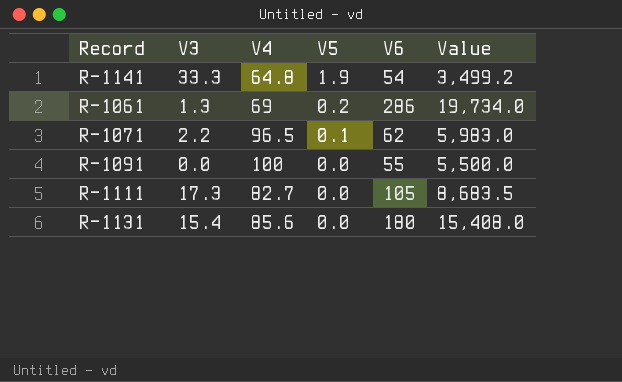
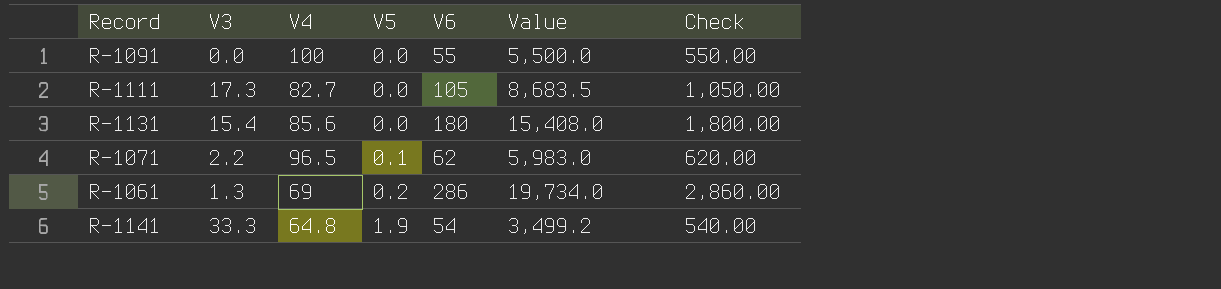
row order: V5 descending -> V5 ascending
column Check | formula: none -> [V6] * 10

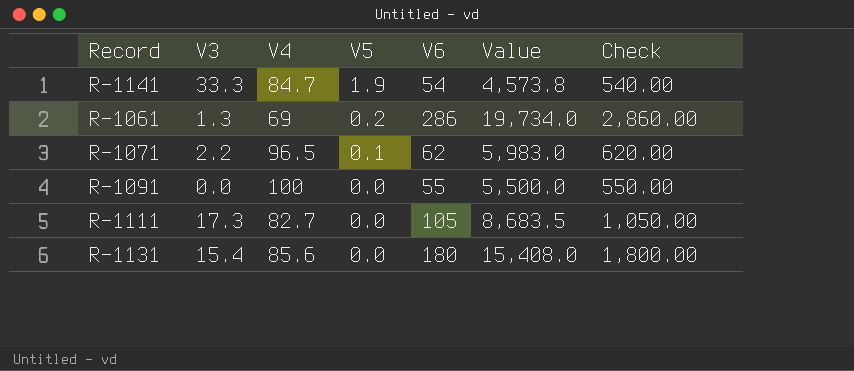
row order: V5 ascending -> V5 descending
R-1141 | V4: 64.8 -> 84.7
R-1141 | Value: 3,499.2 -> 4,573.8

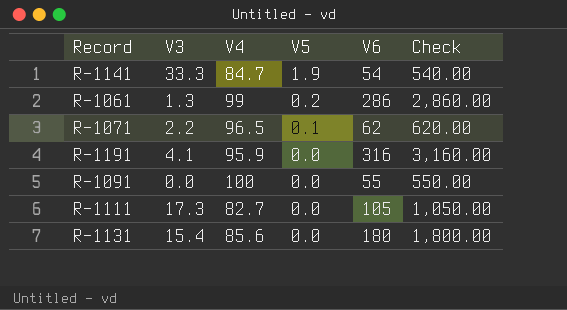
column Value | formula: [V4] * [V6] -> none
R-1061 | V4: 69 -> 99
row R-1191: none -> 4.1 | 95.9 | 0.0 | 316 | 3,160.00

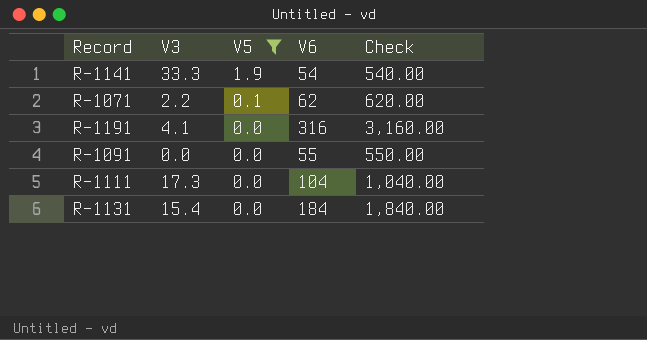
filter: none -> V5 != 0.2
column V4 | position: 3 -> none
R-1111 | V6: 105 -> 104
R-1111 | Check: 1,050.00 -> 1,040.00
R-1131 | V6: 180 -> 184
R-1131 | Check: 1,800.00 -> 1,840.00

